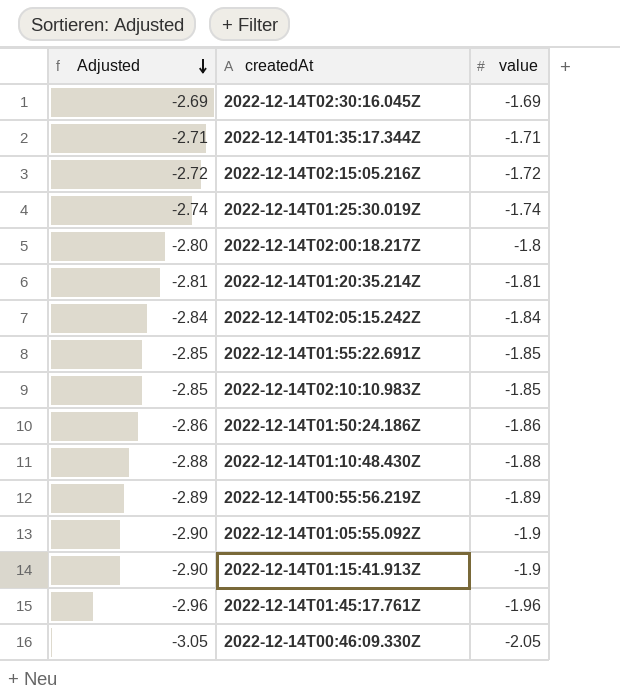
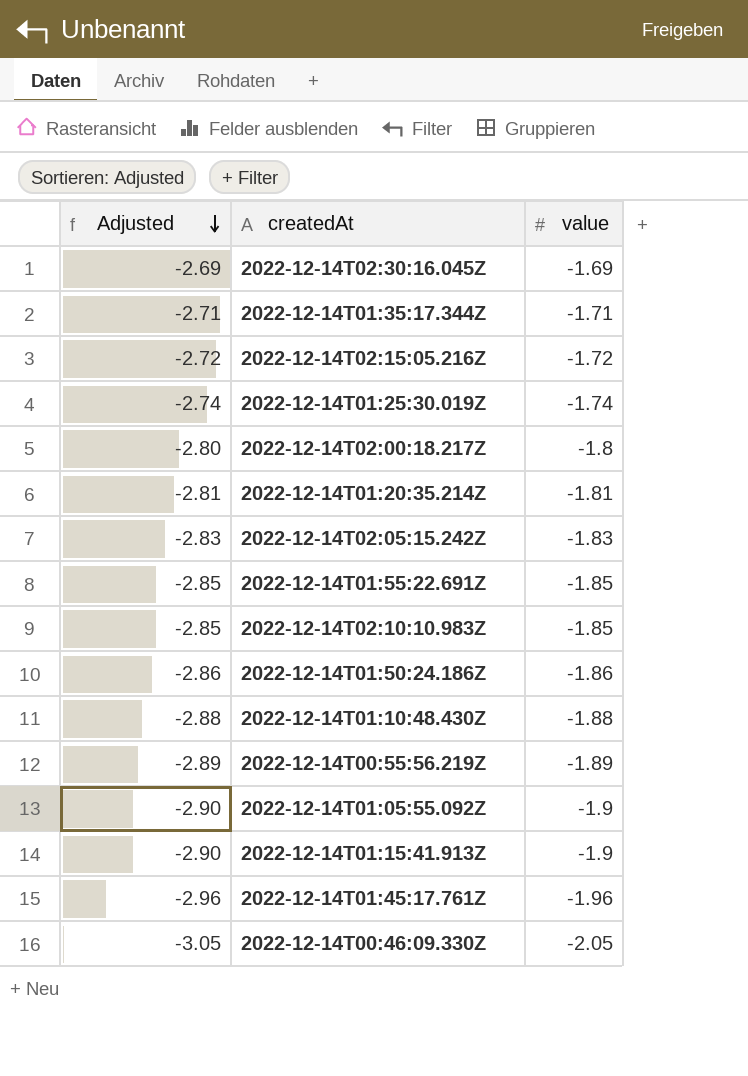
2022-12-14T02:05:15.242Z | Adjusted: -2.84 -> -2.83
2022-12-14T02:05:15.242Z | value: -1.84 -> -1.83

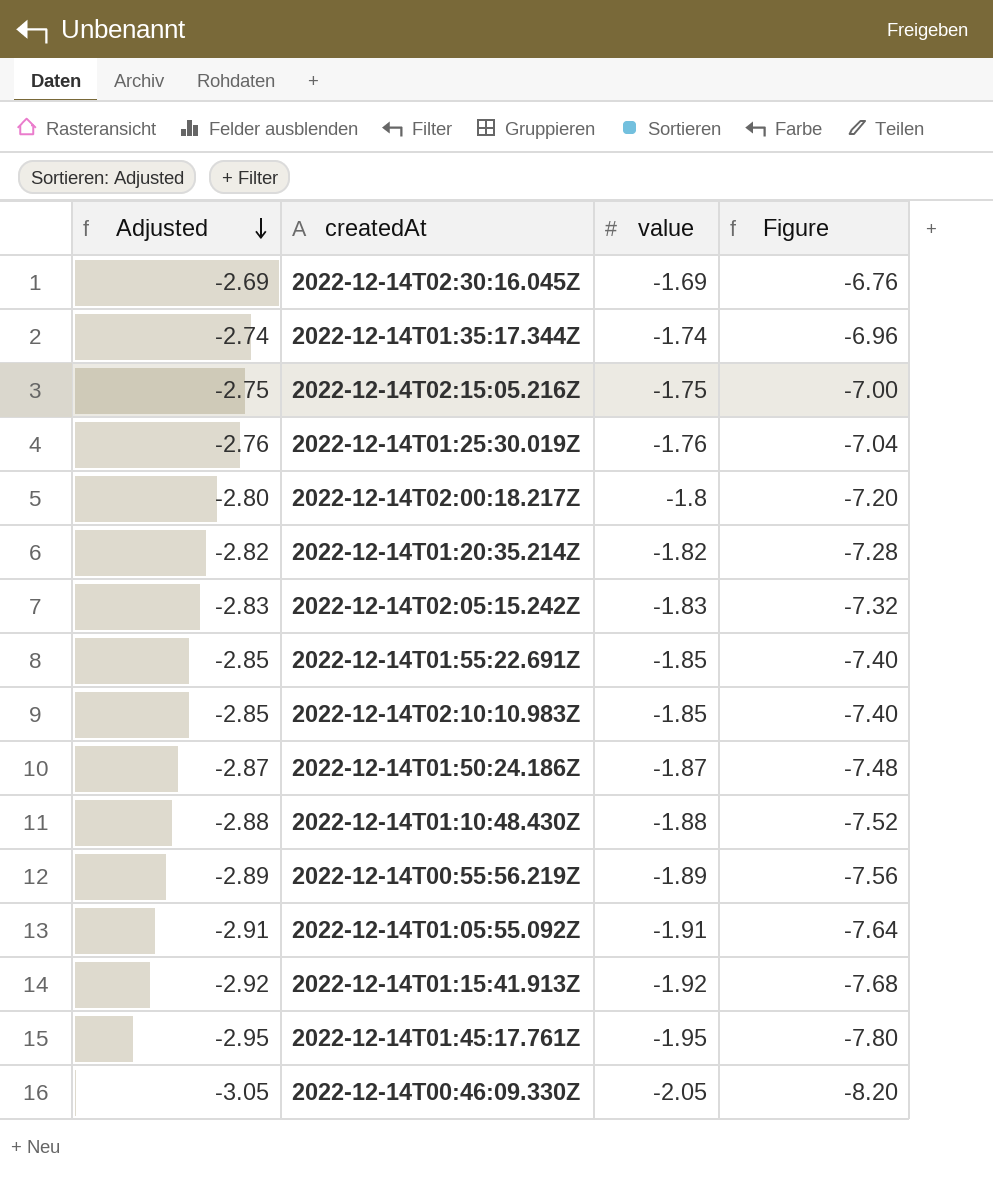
column Figure | formula: none -> [value] * 4
2022-12-14T01:35:17.344Z | Adjusted: -2.71 -> -2.74
2022-12-14T01:35:17.344Z | value: -1.71 -> -1.74
2022-12-14T02:15:05.216Z | Adjusted: -2.72 -> -2.75
2022-12-14T02:15:05.216Z | value: -1.72 -> -1.75
2022-12-14T01:25:30.019Z | Adjusted: -2.74 -> -2.76
2022-12-14T01:25:30.019Z | value: -1.74 -> -1.76
2022-12-14T01:20:35.214Z | Adjusted: -2.81 -> -2.82
2022-12-14T01:20:35.214Z | value: -1.81 -> -1.82
2022-12-14T01:50:24.186Z | Adjusted: -2.86 -> -2.87
2022-12-14T01:50:24.186Z | value: -1.86 -> -1.87
2022-12-14T01:05:55.092Z | Adjusted: -2.90 -> -2.91
2022-12-14T01:05:55.092Z | value: -1.9 -> -1.91
2022-12-14T01:15:41.913Z | Adjusted: -2.90 -> -2.92
2022-12-14T01:15:41.913Z | value: -1.9 -> -1.92
2022-12-14T01:45:17.761Z | Adjusted: -2.96 -> -2.95
2022-12-14T01:45:17.761Z | value: -1.96 -> -1.95

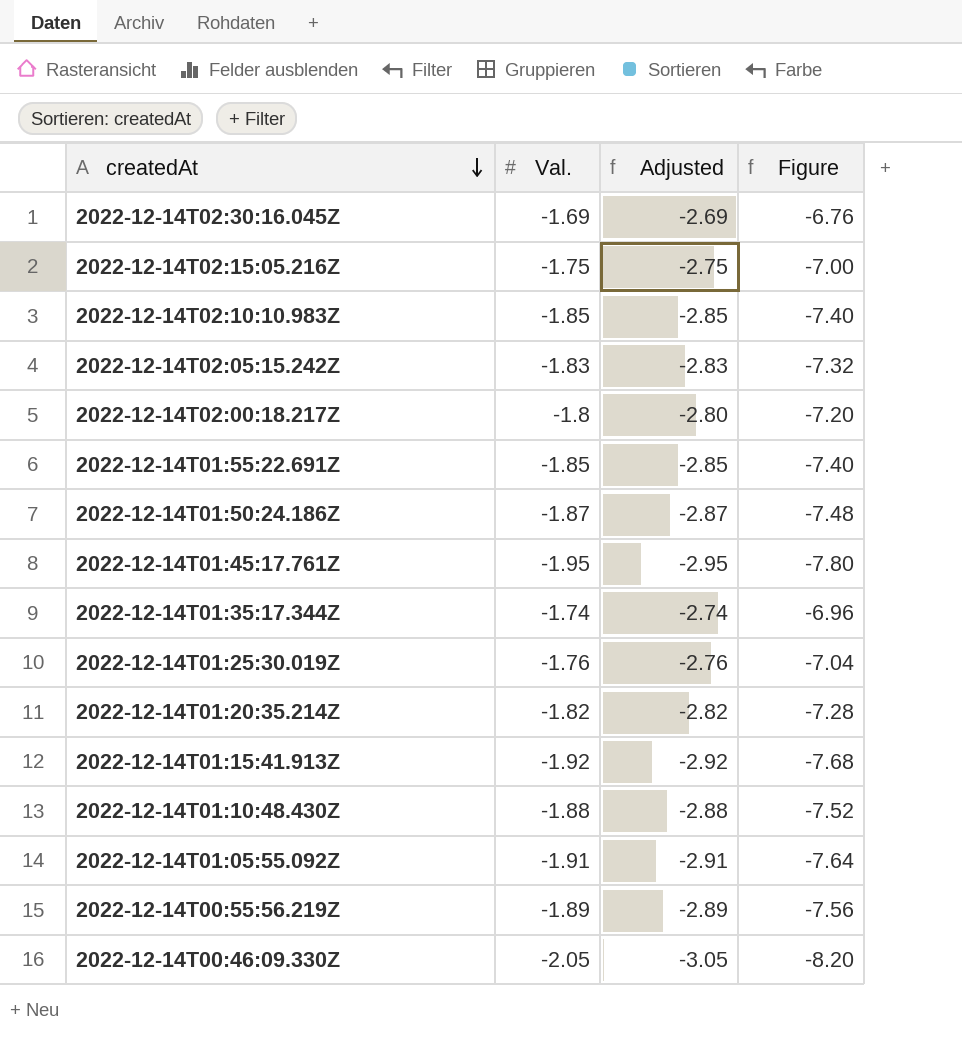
row order: Adjusted descending -> createdAt descending
column name: value -> Val.
column Adjusted | position: 1 -> 3

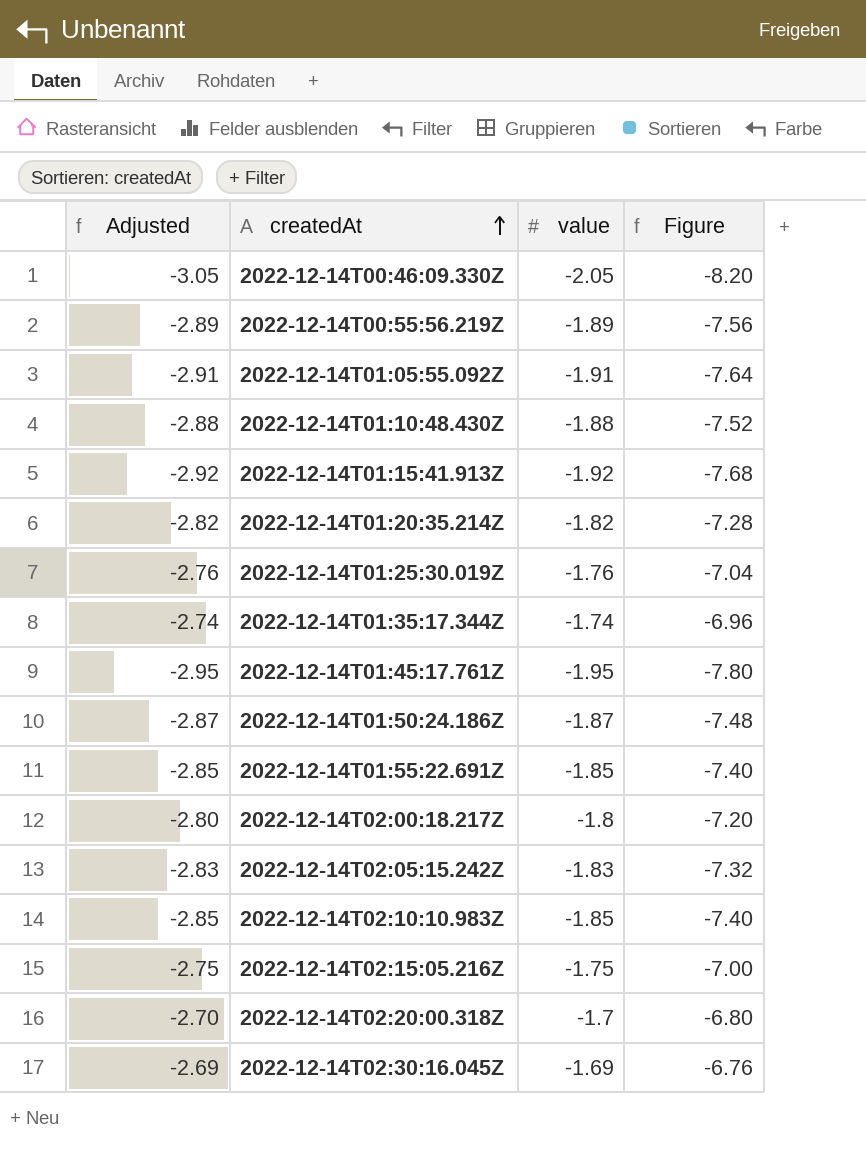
row order: createdAt descending -> createdAt ascending
column Adjusted | position: 3 -> 1
column name: Val. -> value
row 2022-12-14T02:20:00.318Z: none -> -2.70 | -1.7 | -6.80

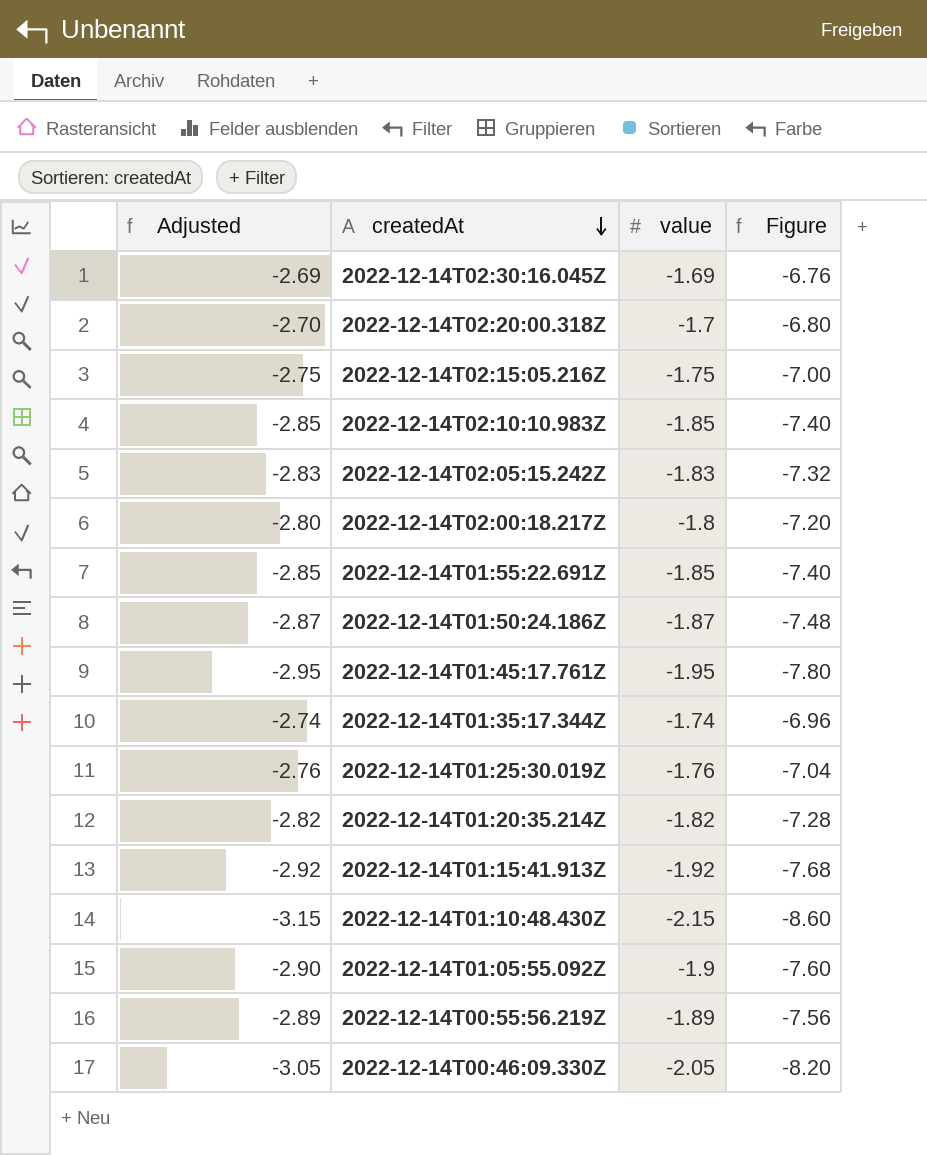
row order: createdAt ascending -> createdAt descending
2022-12-14T01:10:48.430Z | Adjusted: -2.88 -> -3.15
2022-12-14T01:10:48.430Z | value: -1.88 -> -2.15
2022-12-14T01:10:48.430Z | Figure: -7.52 -> -8.60
2022-12-14T01:05:55.092Z | Adjusted: -2.91 -> -2.90
2022-12-14T01:05:55.092Z | value: -1.91 -> -1.9
2022-12-14T01:05:55.092Z | Figure: -7.64 -> -7.60

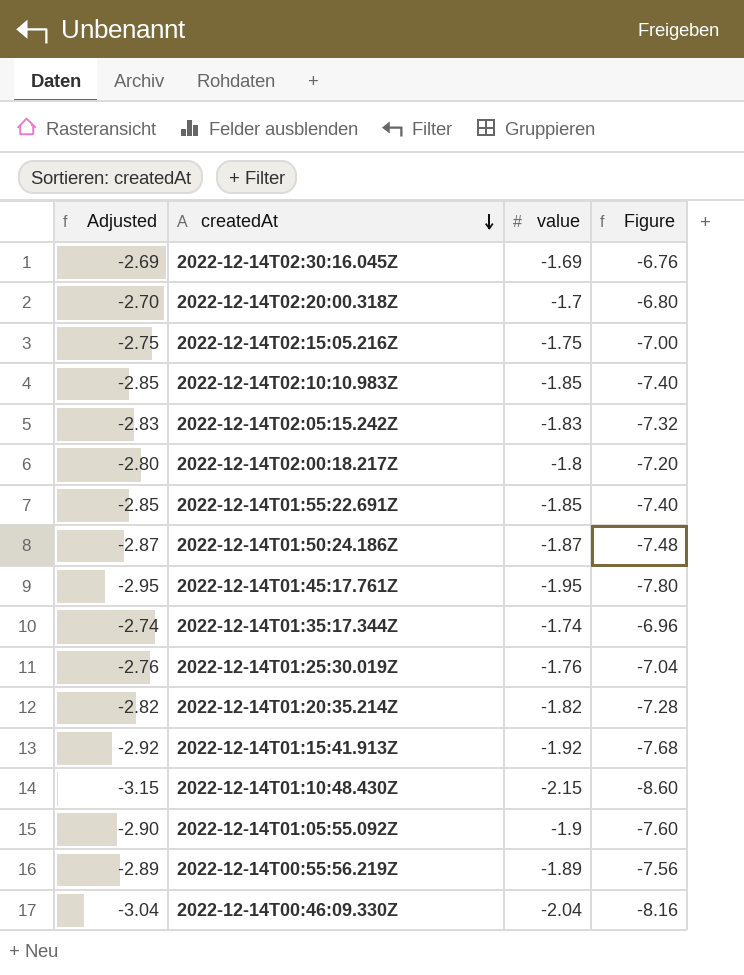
2022-12-14T00:46:09.330Z | Adjusted: -3.05 -> -3.04
2022-12-14T00:46:09.330Z | value: -2.05 -> -2.04
2022-12-14T00:46:09.330Z | Figure: -8.20 -> -8.16

